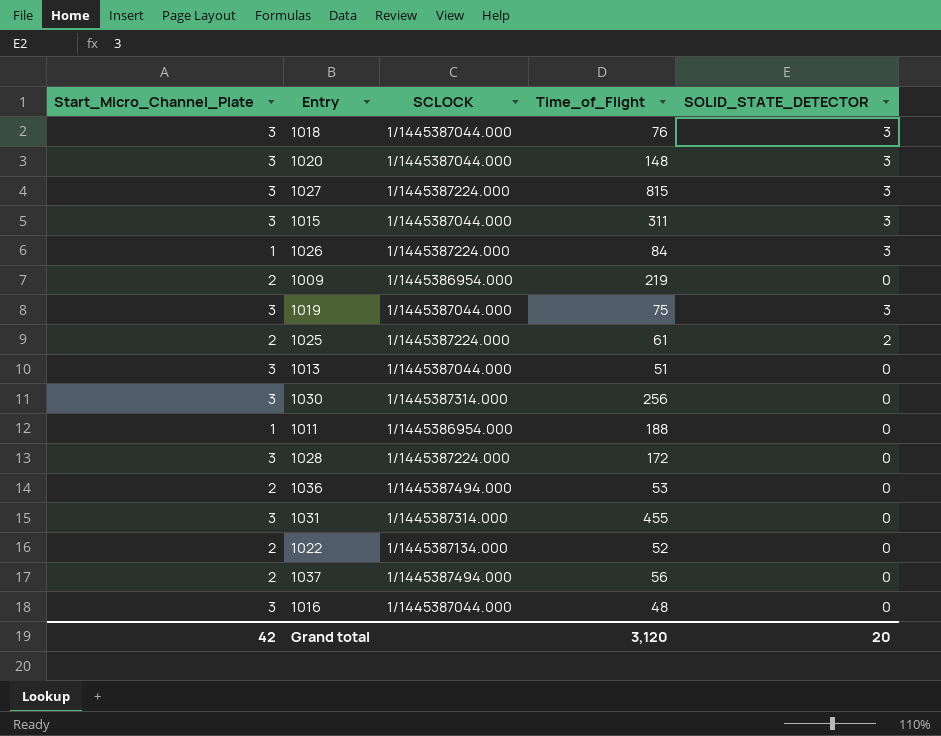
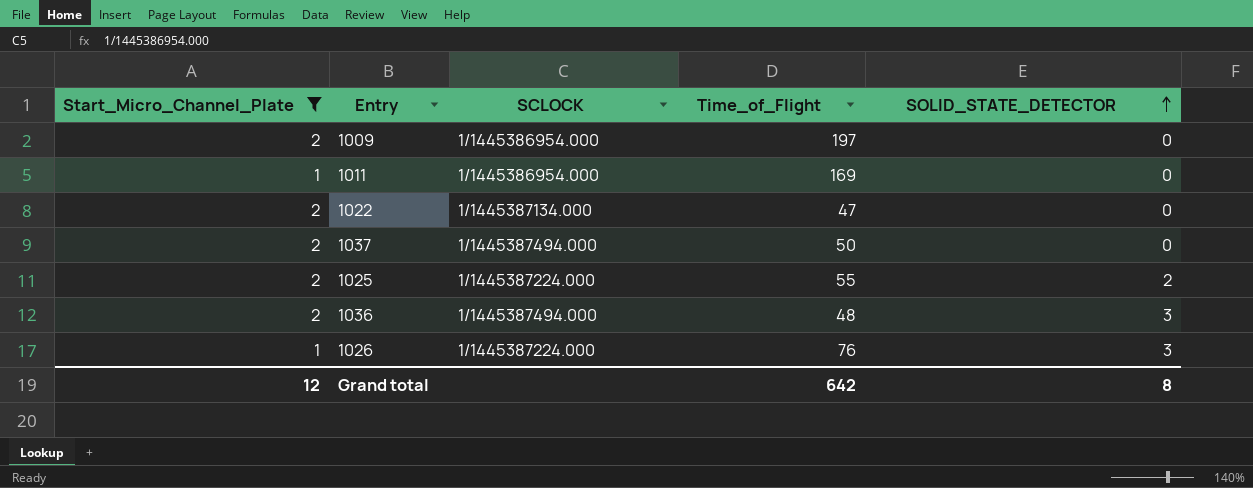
filter: none -> Start_Micro_Channel_Plate != 3
row order: none -> SOLID_STATE_DETECTOR ascending
1009 | Time_of_Flight: 219 -> 197
1011 | Time_of_Flight: 188 -> 169
1022 | Time_of_Flight: 52 -> 47
1037 | Time_of_Flight: 56 -> 50
1025 | Time_of_Flight: 61 -> 55
1036 | Time_of_Flight: 53 -> 48
1036 | SOLID_STATE_DETECTOR: 0 -> 3
1026 | Time_of_Flight: 84 -> 76
Grand total | Start_Micro_Channel_Plate: 42 -> 12
Grand total | Time_of_Flight: 3,120 -> 642
Grand total | SOLID_STATE_DETECTOR: 20 -> 8

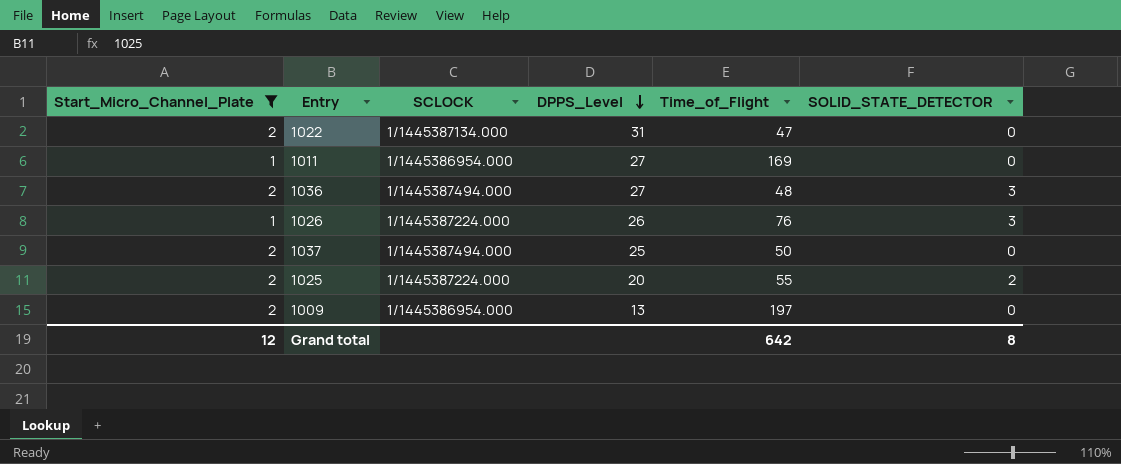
row order: SOLID_STATE_DETECTOR ascending -> DPPS_Level descending
column DPPS_Level | position: none -> 4

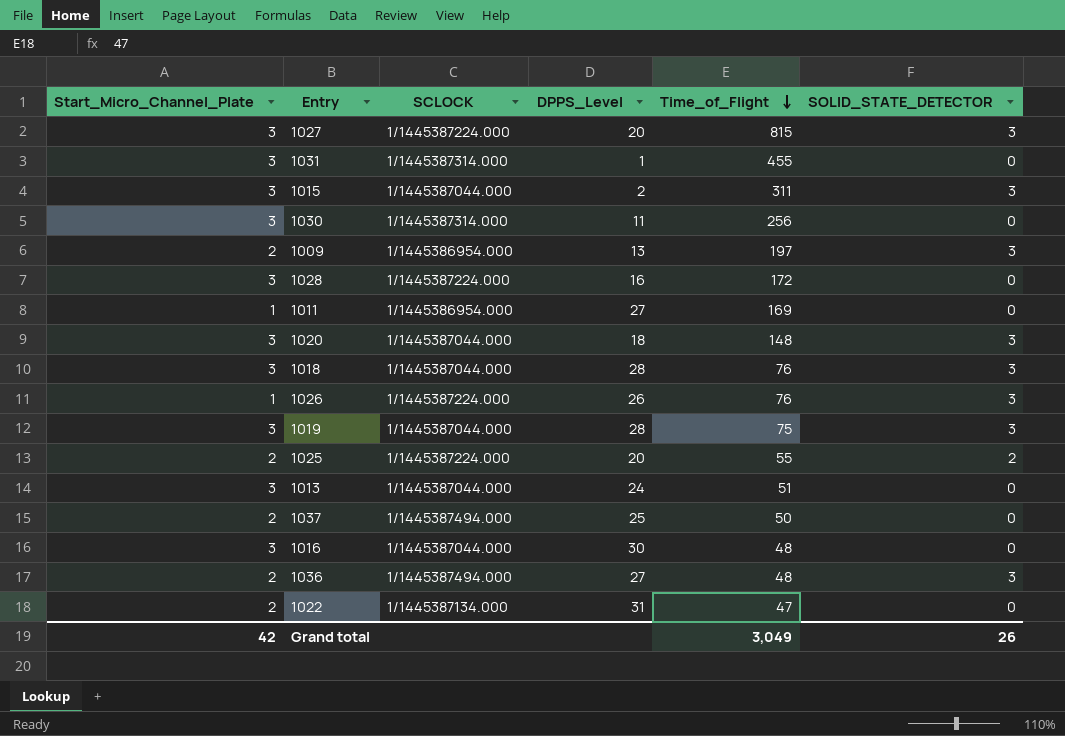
filter: Start_Micro_Channel_Plate != 3 -> none
row order: DPPS_Level descending -> Time_of_Flight descending
1009 | SOLID_STATE_DETECTOR: 0 -> 3
Grand total | Start_Micro_Channel_Plate: 12 -> 42
Grand total | Time_of_Flight: 642 -> 3,049
Grand total | SOLID_STATE_DETECTOR: 8 -> 26

